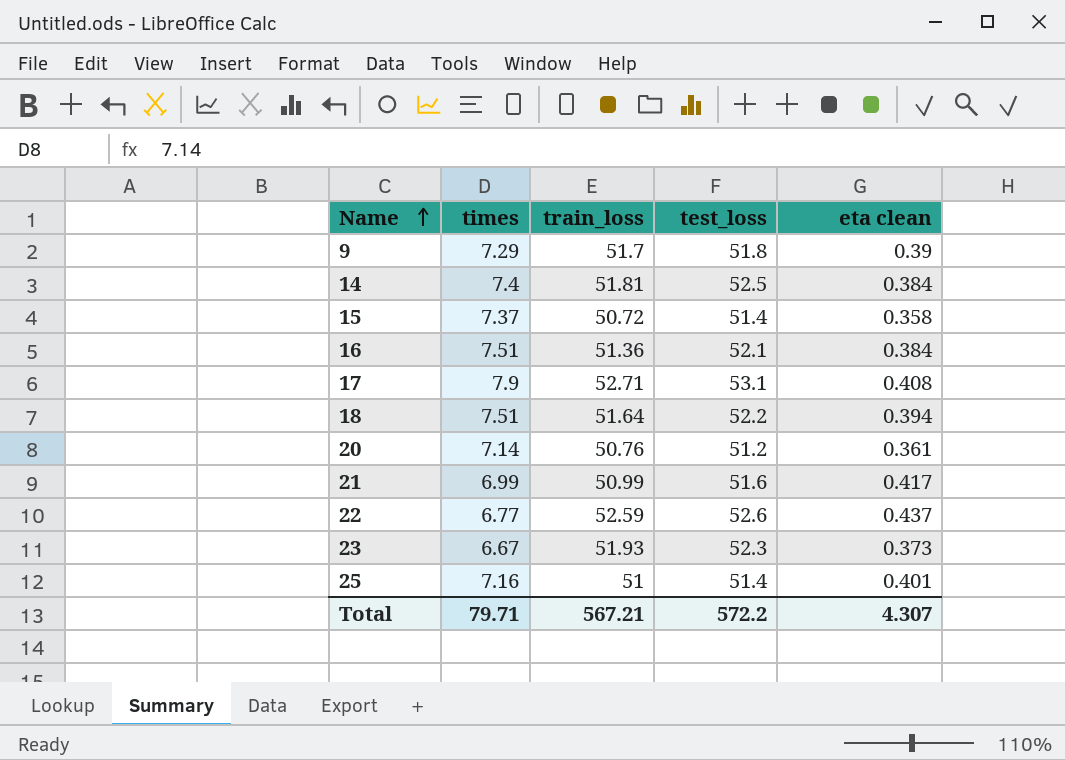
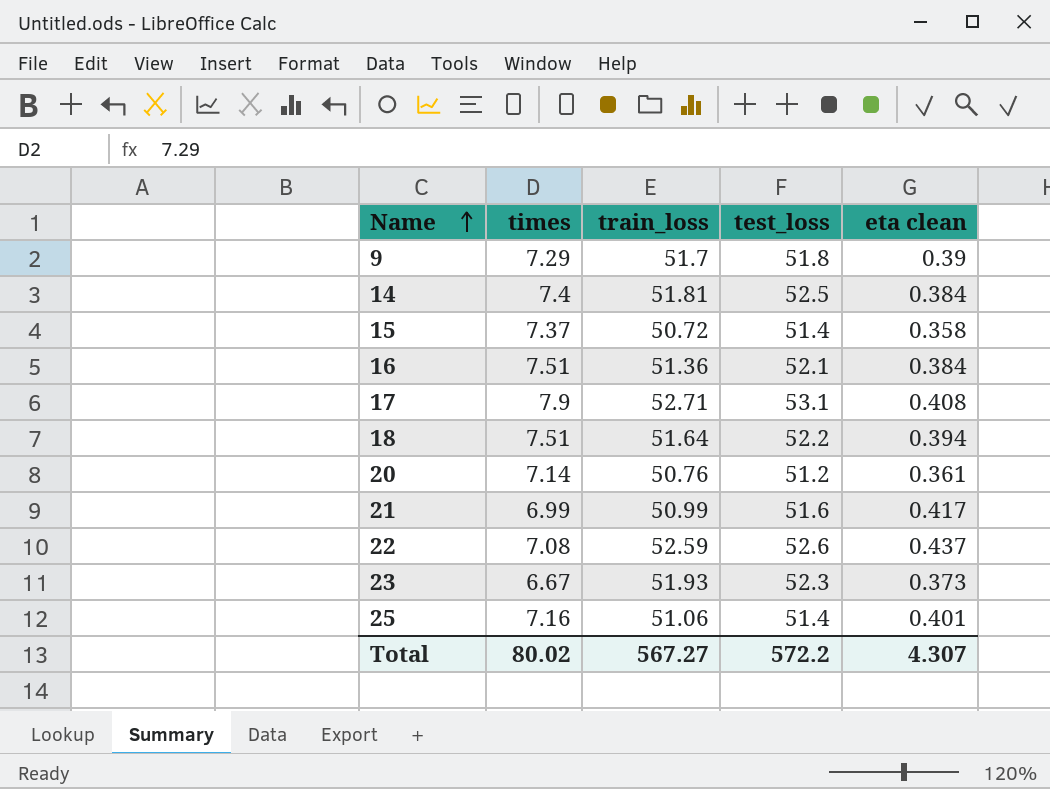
22 | times: 6.77 -> 7.08
25 | train_loss: 51 -> 51.06
Total | times: 79.71 -> 80.02
Total | train_loss: 567.21 -> 567.27

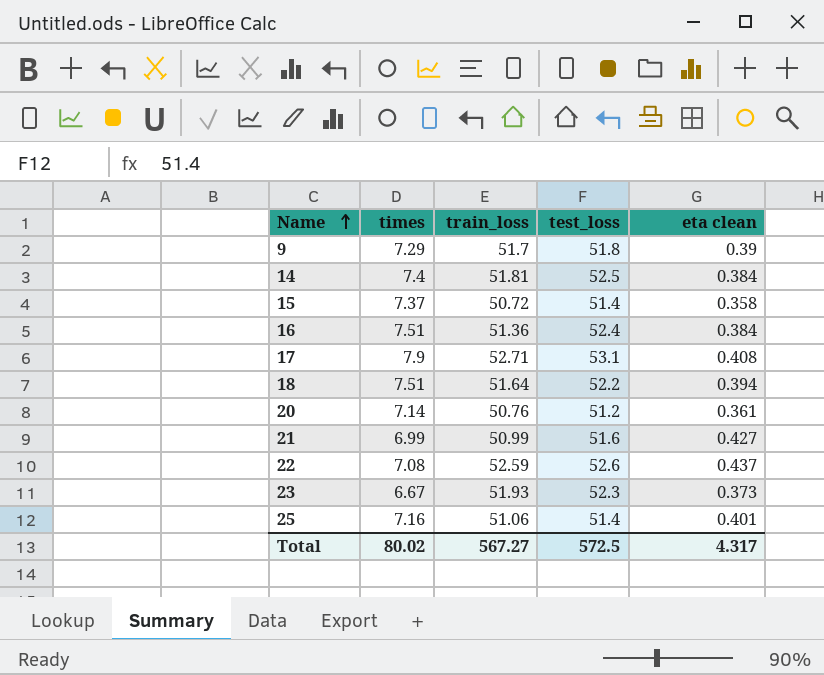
16 | test_loss: 52.1 -> 52.4
21 | eta clean: 0.417 -> 0.427
Total | test_loss: 572.2 -> 572.5
Total | eta clean: 4.307 -> 4.317

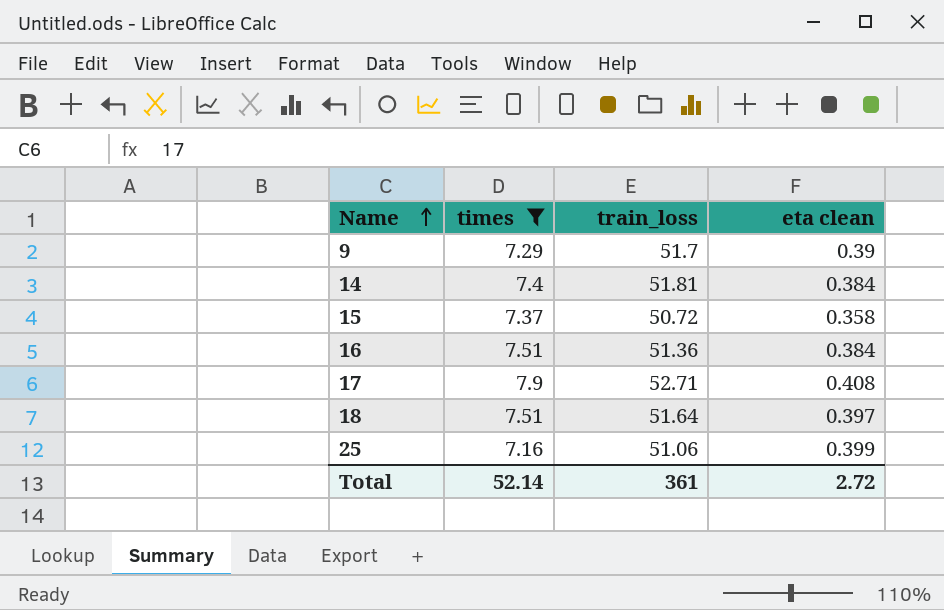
filter: none -> times >= 7.16
column test_loss | position: 4 -> none
18 | eta clean: 0.394 -> 0.397
25 | eta clean: 0.401 -> 0.399
Total | times: 80.02 -> 52.14
Total | train_loss: 567.27 -> 361
Total | eta clean: 4.317 -> 2.72

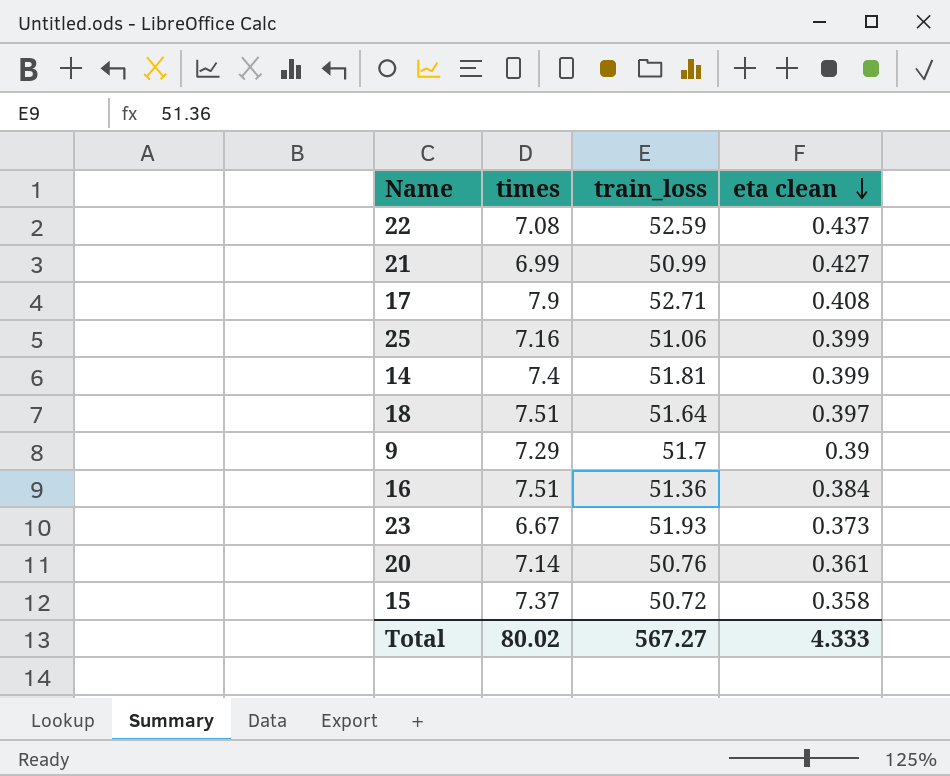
filter: times >= 7.16 -> none
row order: Name ascending -> eta clean descending
14 | eta clean: 0.384 -> 0.399
Total | times: 52.14 -> 80.02
Total | train_loss: 361 -> 567.27
Total | eta clean: 2.72 -> 4.333

